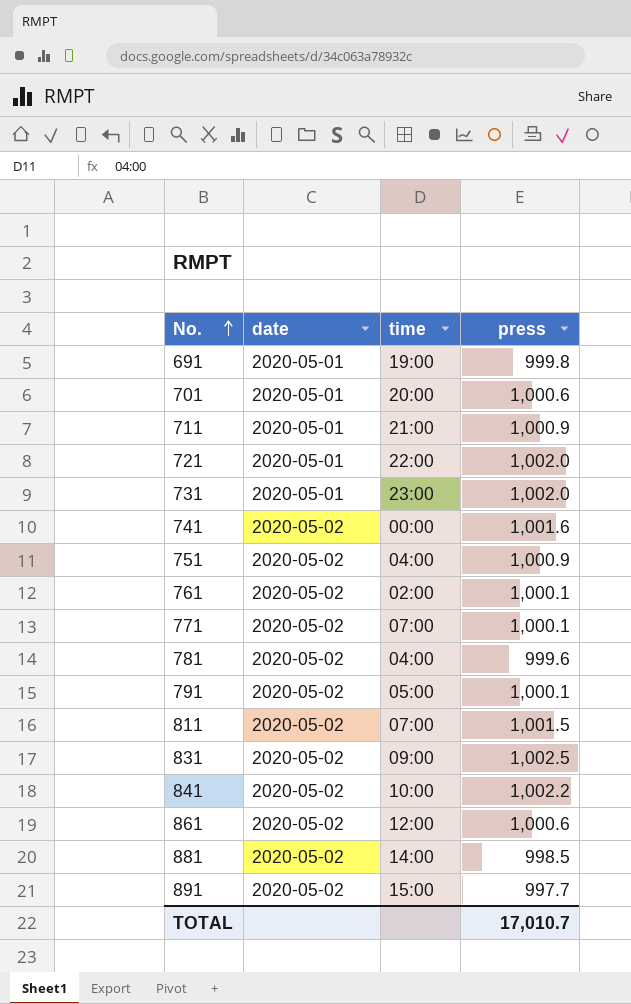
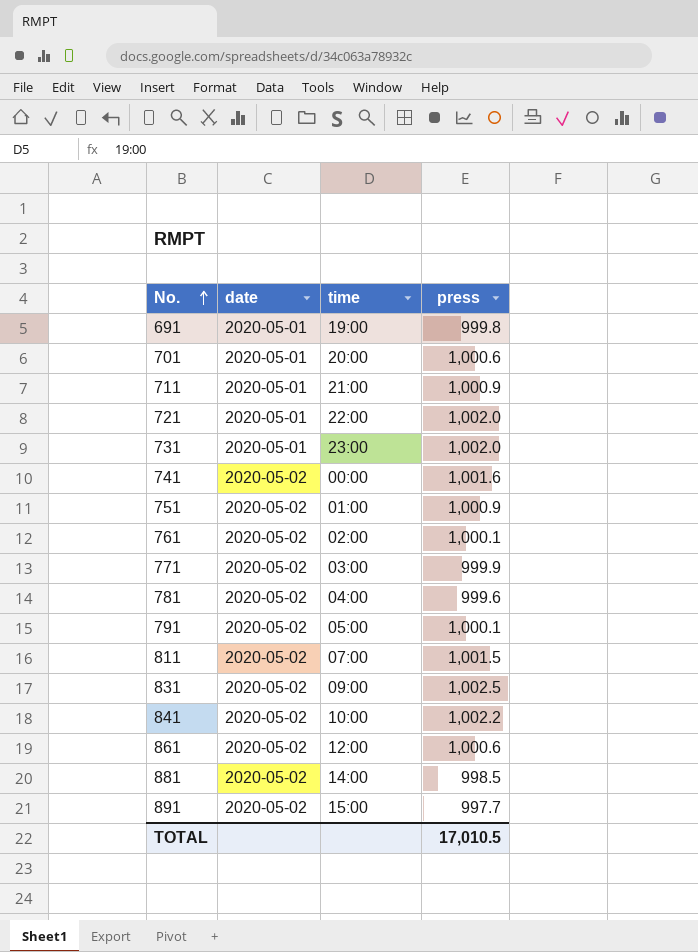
751 | time: 04:00 -> 01:00
771 | time: 07:00 -> 03:00
771 | press: 1,000.1 -> 999.9
TOTAL | press: 17,010.7 -> 17,010.5

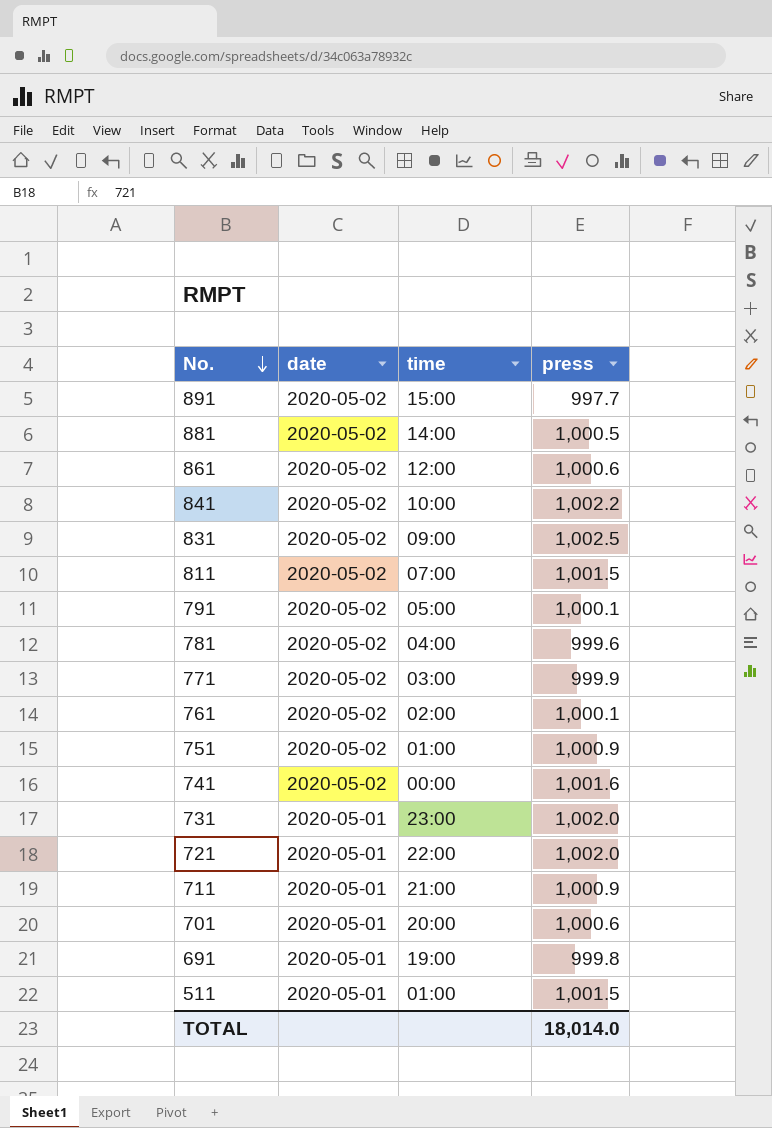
row order: No. ascending -> No. descending
881 | press: 998.5 -> 1,000.5
row 511: none -> 2020-05-01 | 01:00 | 1,001.5
TOTAL | press: 17,010.5 -> 18,014.0

